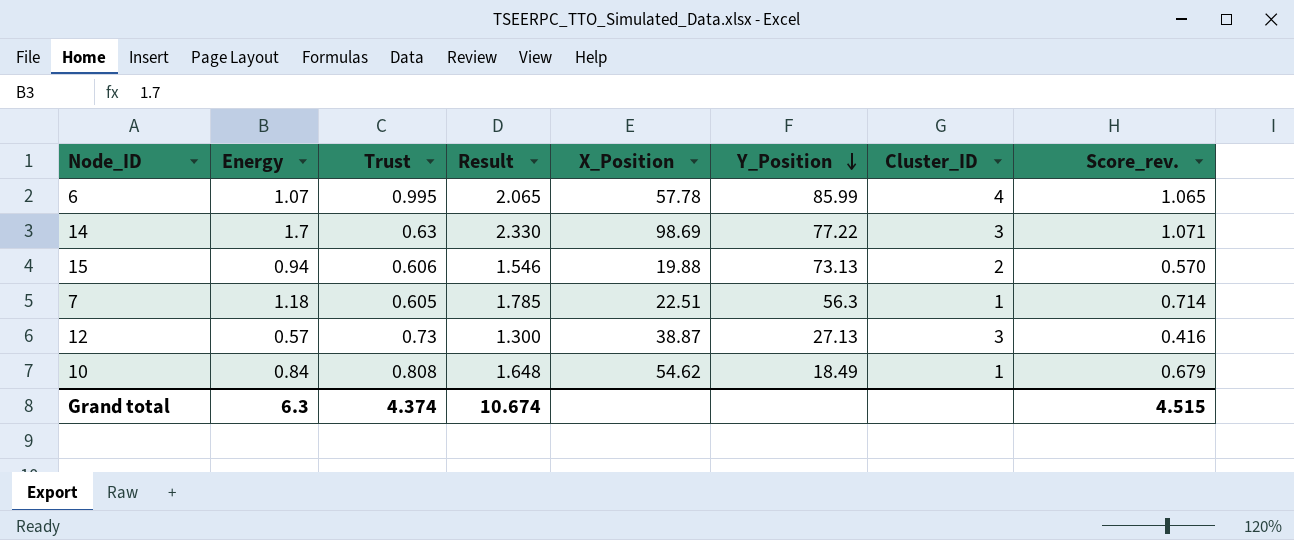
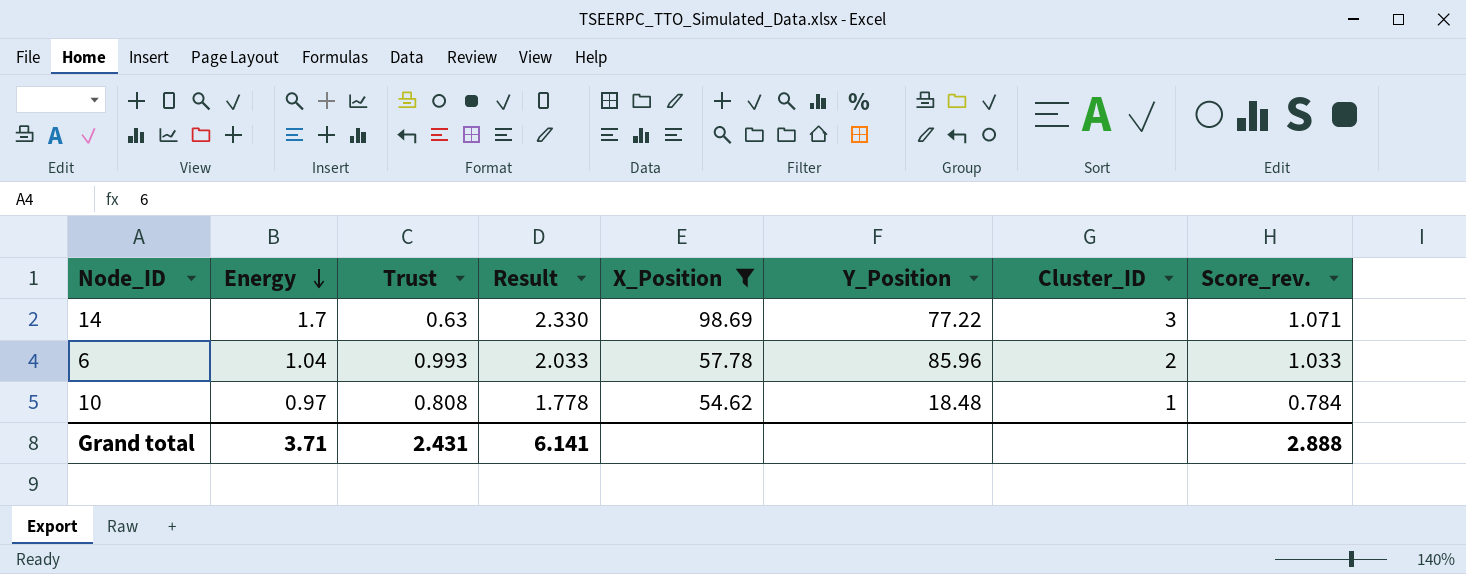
filter: none -> X_Position >= 54.62
row order: Y_Position descending -> Energy descending
6 | Energy: 1.07 -> 1.04
6 | Trust: 0.995 -> 0.993
6 | Result: 2.065 -> 2.033
6 | Y_Position: 85.99 -> 85.96
6 | Cluster_ID: 4 -> 2
6 | Score_rev.: 1.065 -> 1.033
10 | Energy: 0.84 -> 0.97
10 | Result: 1.648 -> 1.778
10 | Y_Position: 18.49 -> 18.48
10 | Score_rev.: 0.679 -> 0.784
Grand total | Energy: 6.3 -> 3.71
Grand total | Trust: 4.374 -> 2.431
Grand total | Result: 10.674 -> 6.141
Grand total | Score_rev.: 4.515 -> 2.888

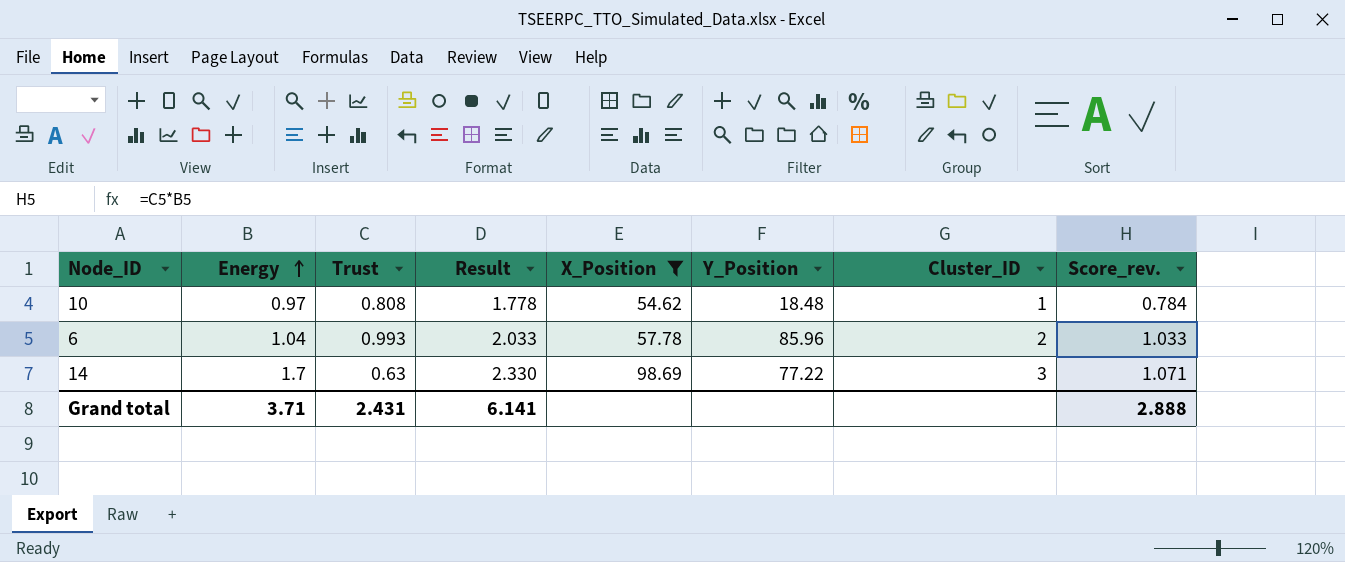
row order: Energy descending -> Energy ascending

